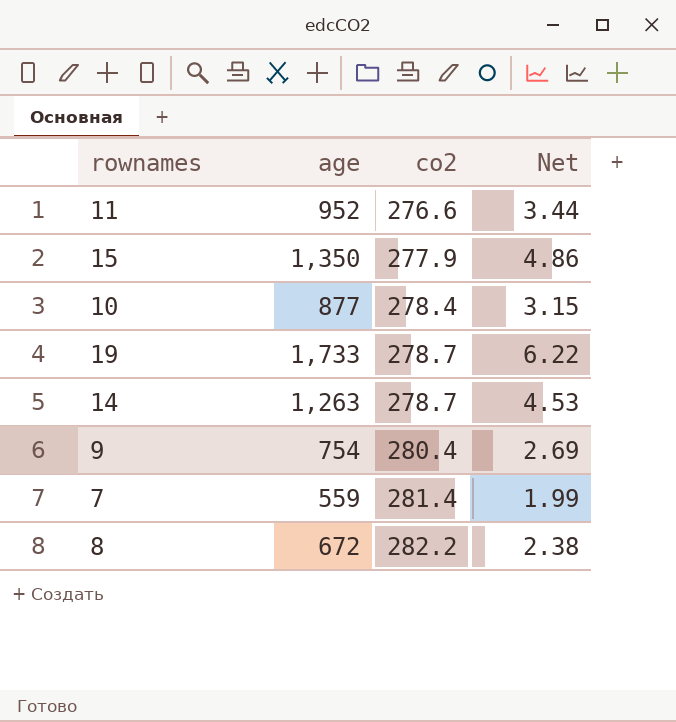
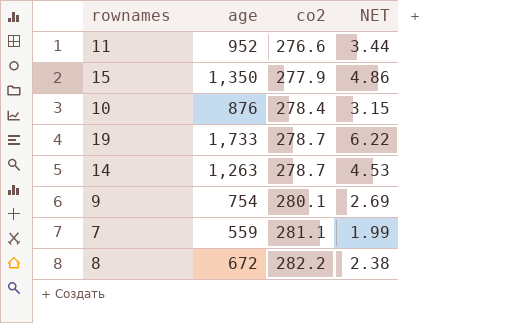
column name: Net -> NET
10 | age: 877 -> 876
9 | co2: 280.4 -> 280.1
7 | co2: 281.4 -> 281.1

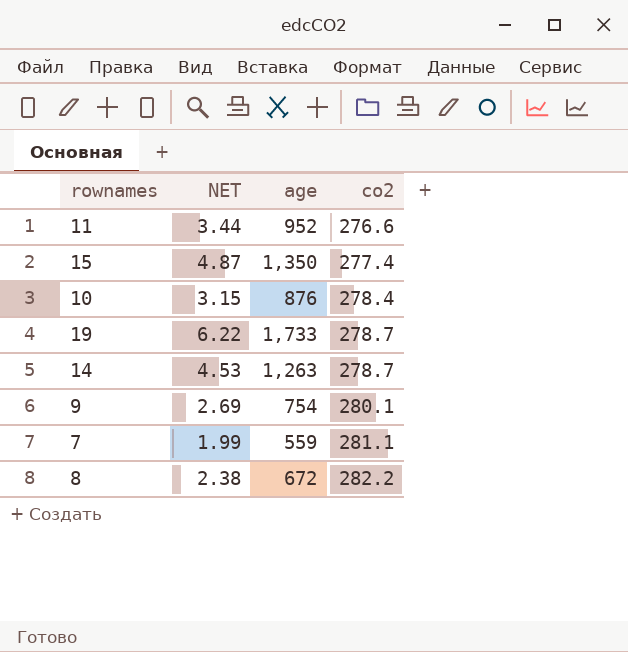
column NET | position: 4 -> 2
15 | NET: 4.86 -> 4.87
15 | co2: 277.9 -> 277.4

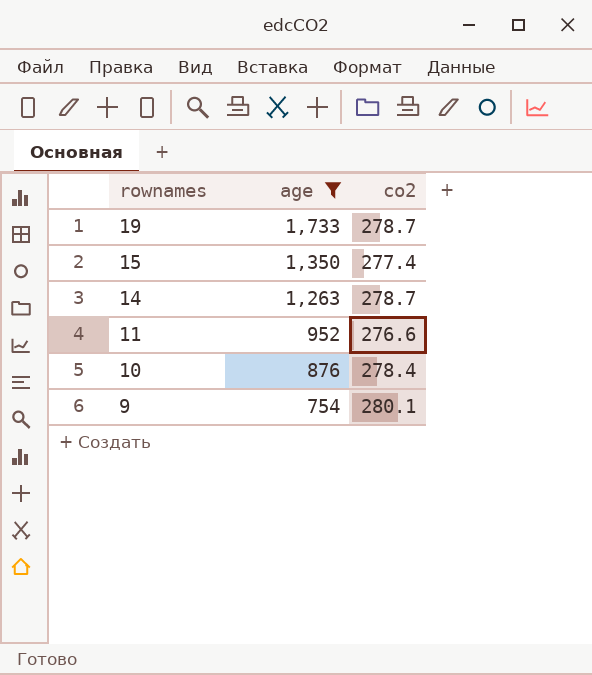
filter: none -> age >= 754
row order: co2 ascending -> rownames descending
column NET | formula: [age] / [co2] -> none

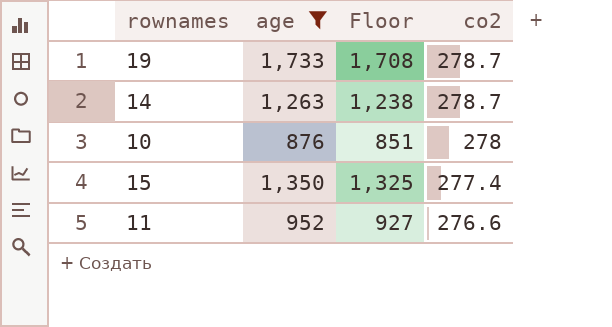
row order: rownames descending -> co2 descending
column Floor | formula: none -> [age] - 25
row 9: 754 | 280.1 -> none
10 | co2: 278.4 -> 278

